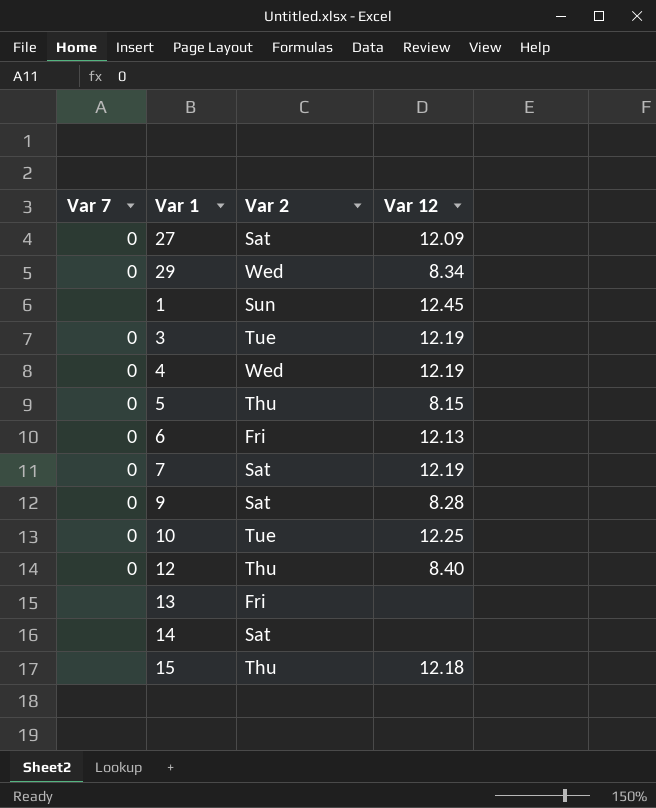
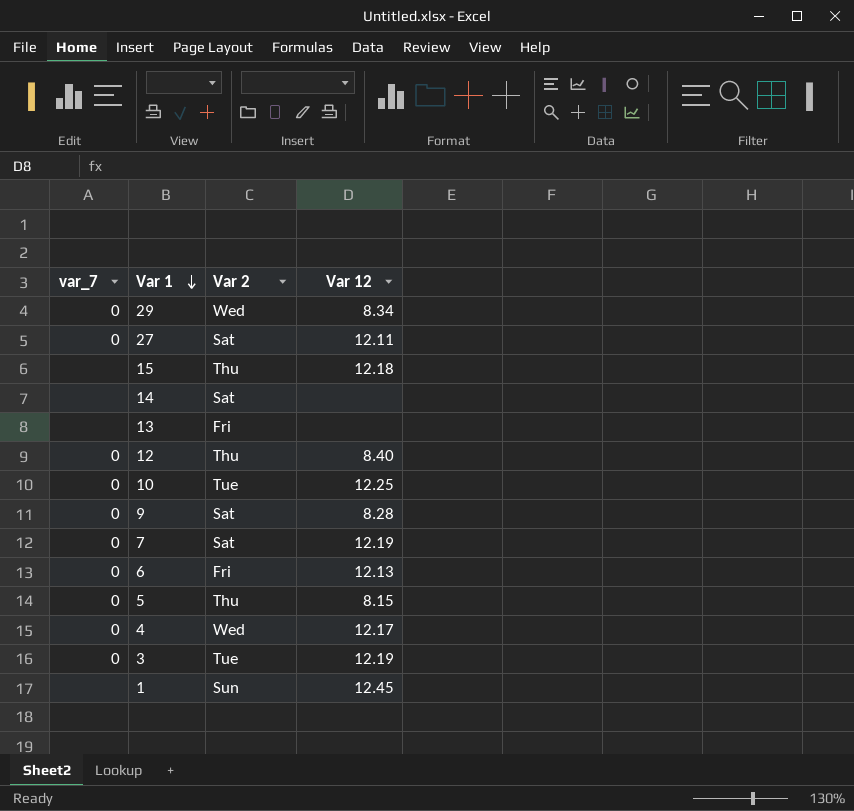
row order: none -> Var 1 descending
column name: Var 7 -> var_7
27 | Var 12: 12.09 -> 12.11
4 | Var 12: 12.19 -> 12.17

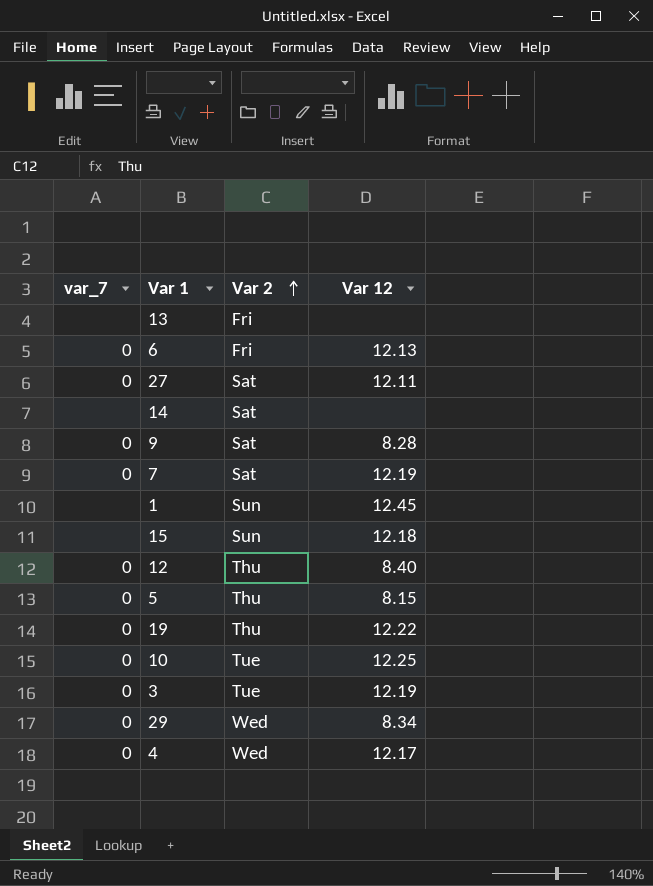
row order: Var 1 descending -> Var 2 ascending
15 | Var 2: Thu -> Sun
row 19: none -> 0 | Thu | 12.22

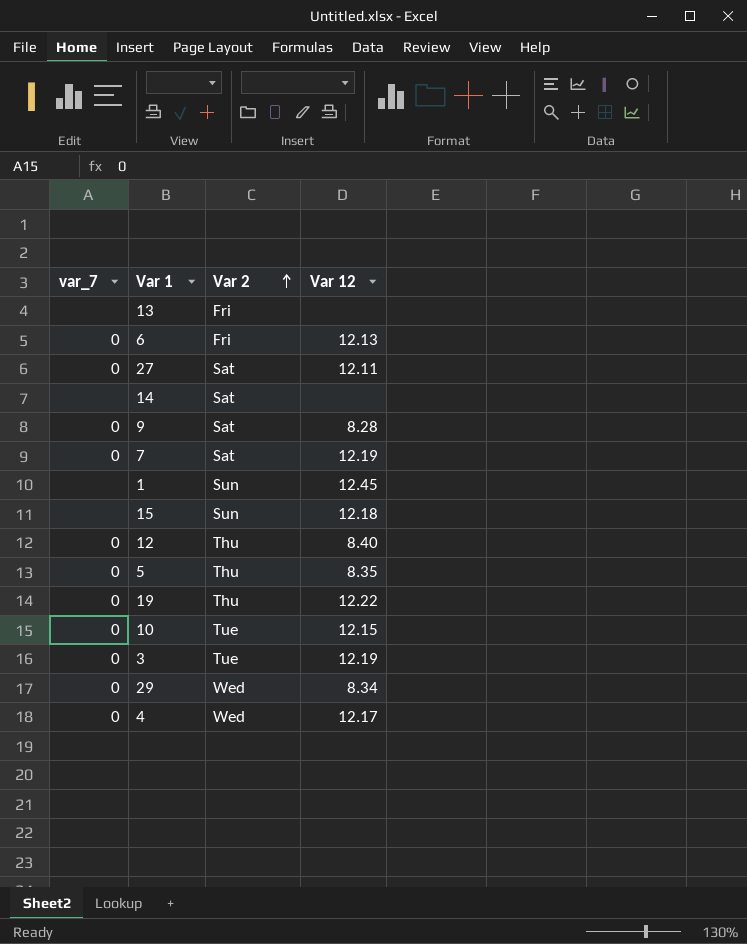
5 | Var 12: 8.15 -> 8.35
10 | Var 12: 12.25 -> 12.15

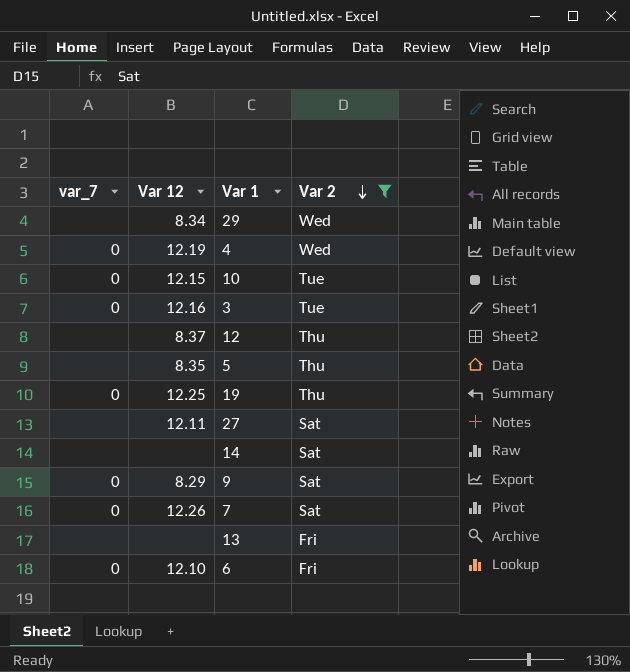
filter: none -> Var 2 != Sun
row order: Var 2 ascending -> Var 2 descending
column Var 12 | position: 4 -> 2
29 | var_7: 0 -> none
4 | Var 12: 12.17 -> 12.19
3 | Var 12: 12.19 -> 12.16
12 | var_7: 0 -> none
12 | Var 12: 8.40 -> 8.37
5 | var_7: 0 -> none
19 | Var 12: 12.22 -> 12.25
27 | var_7: 0 -> none
9 | Var 12: 8.28 -> 8.29
7 | Var 12: 12.19 -> 12.26
6 | Var 12: 12.13 -> 12.10

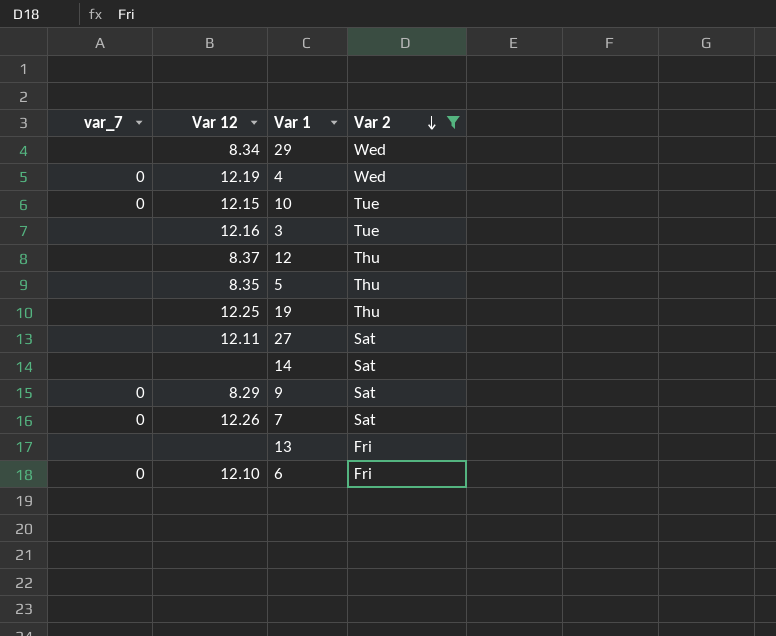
3 | var_7: 0 -> none
19 | var_7: 0 -> none

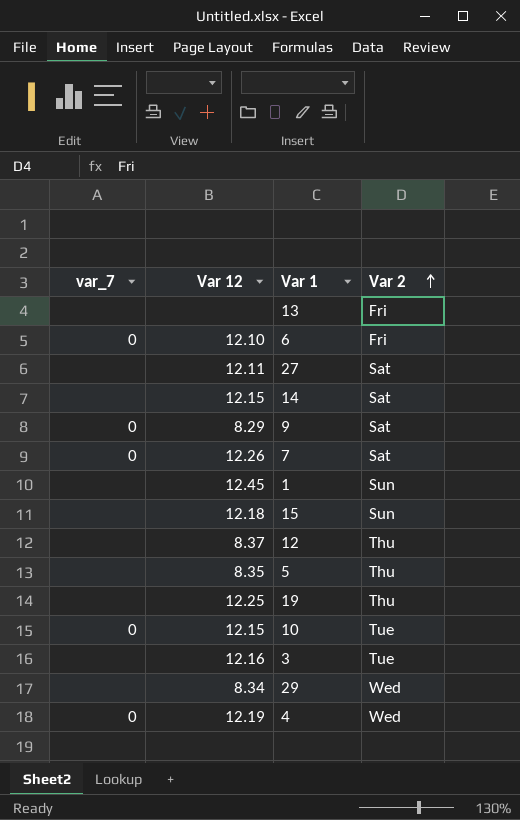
filter: Var 2 != Sun -> none
row order: Var 2 descending -> Var 2 ascending
14 | Var 12: none -> 12.15

